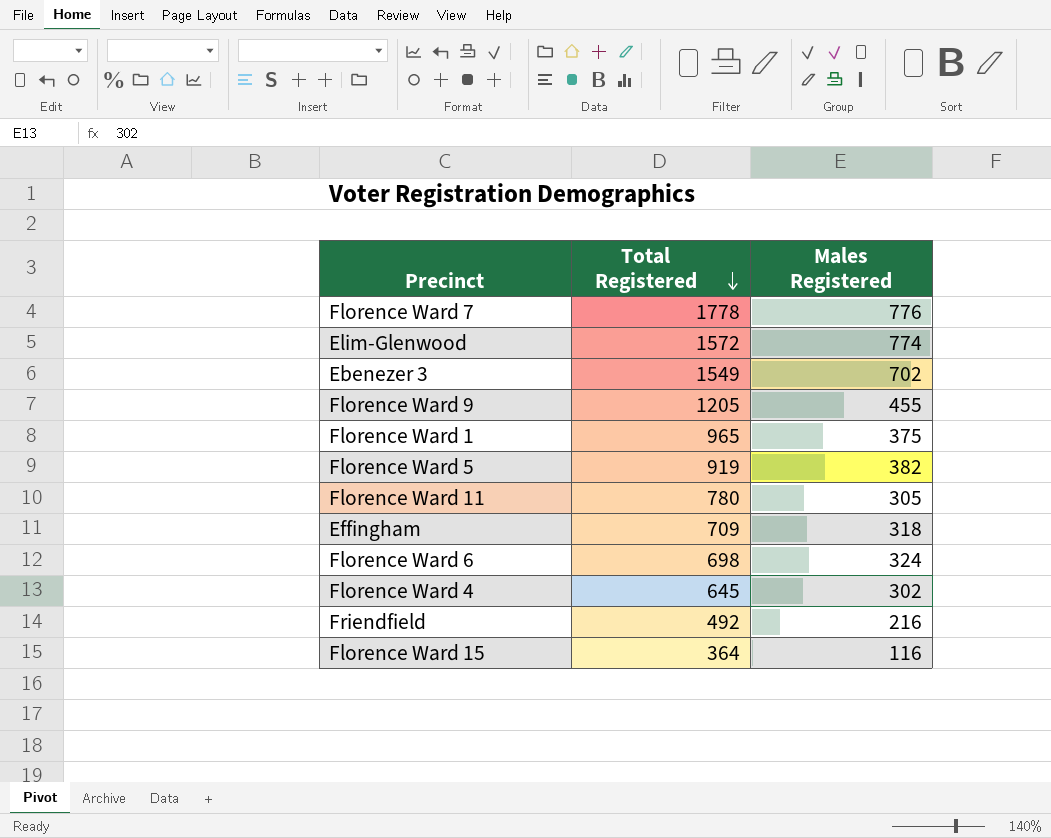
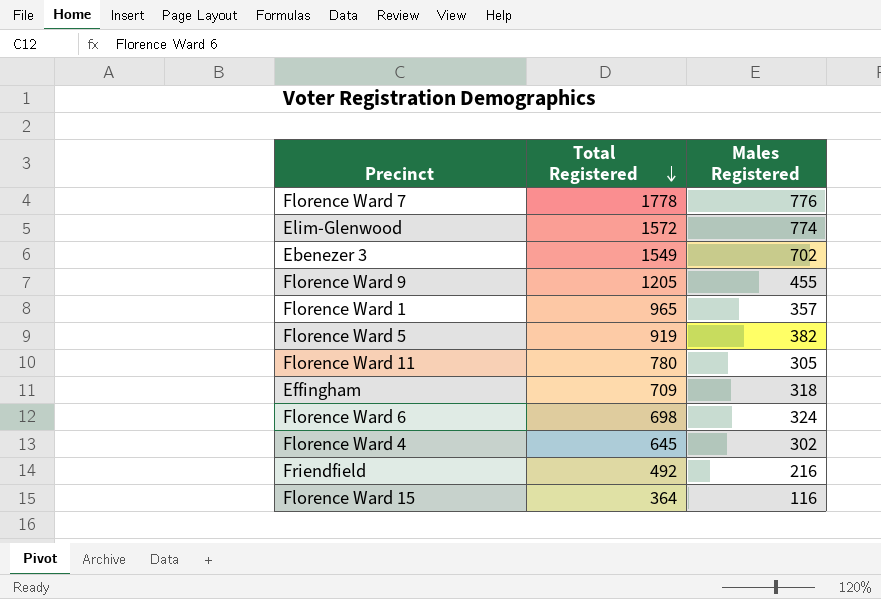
Florence Ward 1 | Males Registered: 375 -> 357

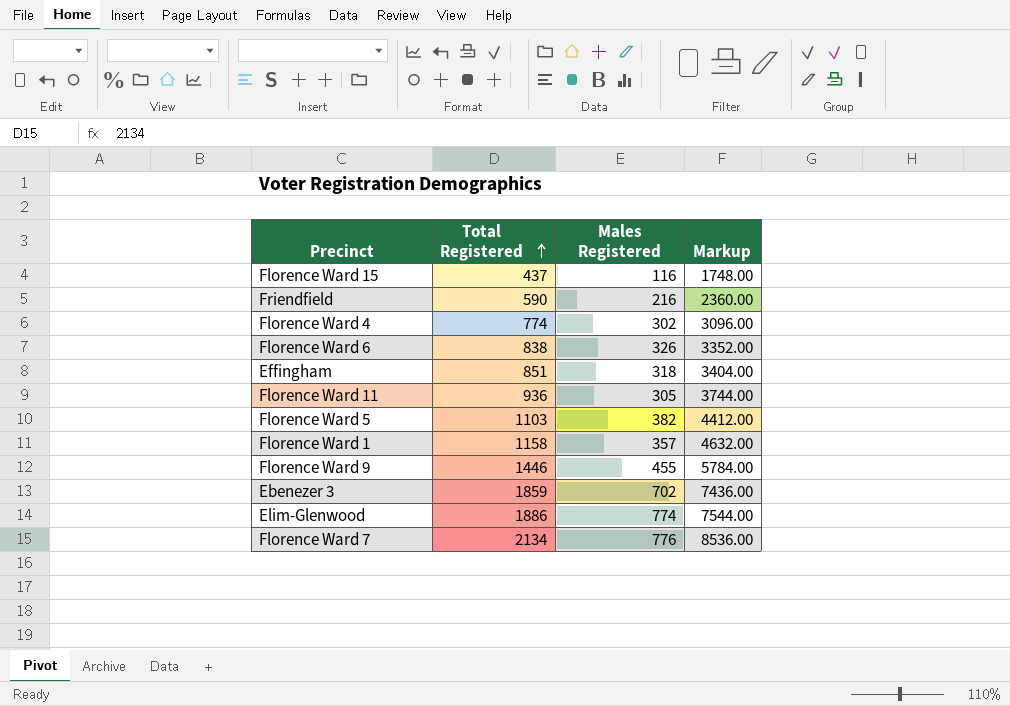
row order: Total Registered descending -> Total Registered ascending
column Markup | formula: none -> [Total Registered] * 4
Florence Ward 15 | Total Registered: 364 -> 437
Friendfield | Total Registered: 492 -> 590
Florence Ward 4 | Total Registered: 645 -> 774
Florence Ward 6 | Total Registered: 698 -> 838
Florence Ward 6 | Males Registered: 324 -> 326
Effingham | Total Registered: 709 -> 851
Florence Ward 11 | Total Registered: 780 -> 936
Florence Ward 5 | Total Registered: 919 -> 1103
Florence Ward 1 | Total Registered: 965 -> 1158
Florence Ward 9 | Total Registered: 1205 -> 1446
Ebenezer 3 | Total Registered: 1549 -> 1859
Elim-Glenwood | Total Registered: 1572 -> 1886
Florence Ward 7 | Total Registered: 1778 -> 2134

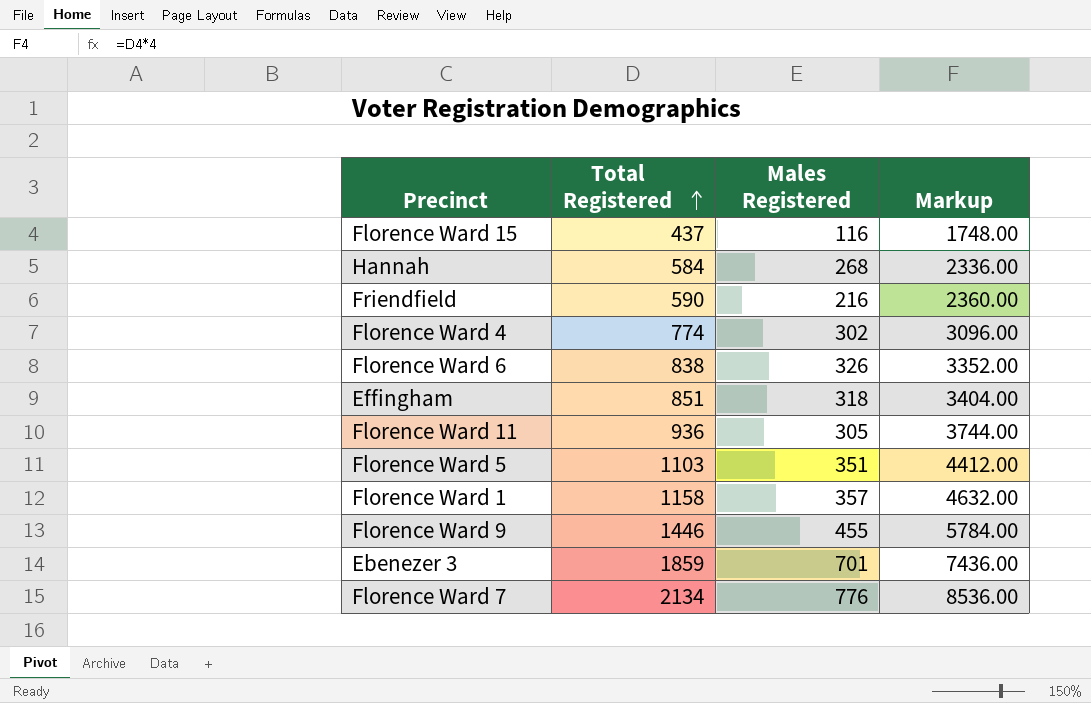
row Elim-Glenwood: 1886 | 774 | 7544.00 -> none
row Hannah: none -> 584 | 268 | 2336.00
Florence Ward 5 | Males Registered: 382 -> 351
Ebenezer 3 | Males Registered: 702 -> 701

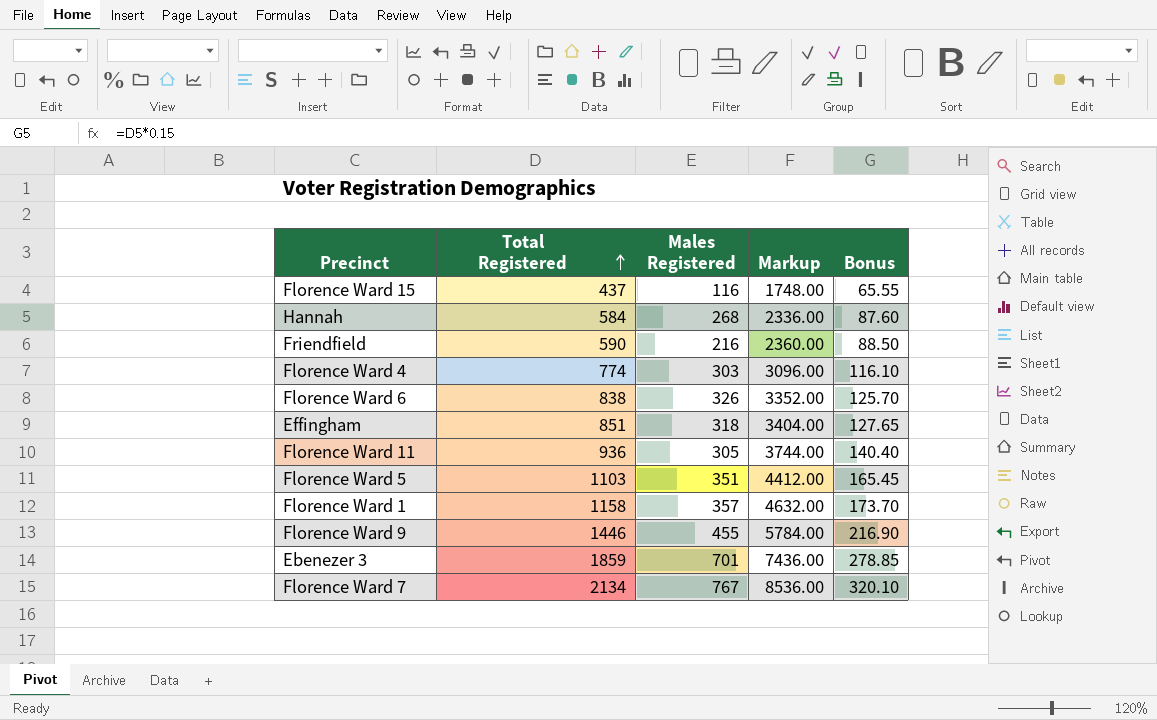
column Bonus | formula: none -> [Total Registered] * 0.15
Florence Ward 4 | Males Registered: 302 -> 303
Florence Ward 7 | Males Registered: 776 -> 767

